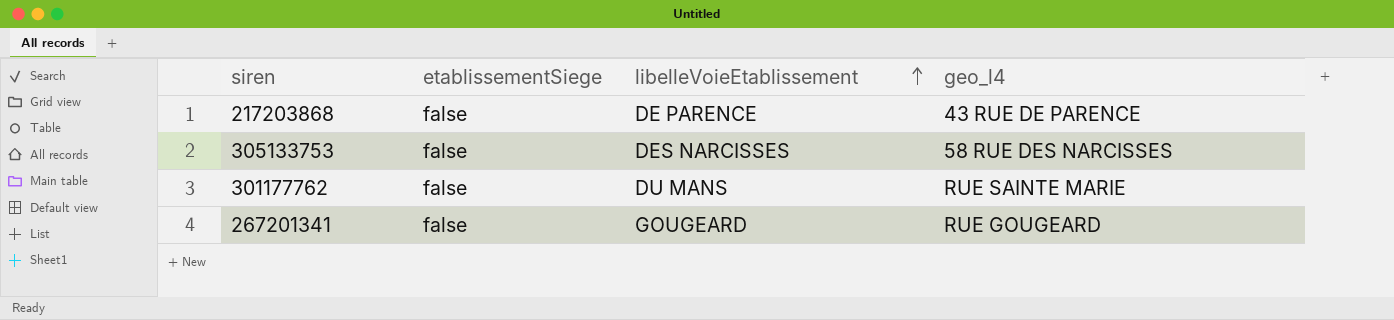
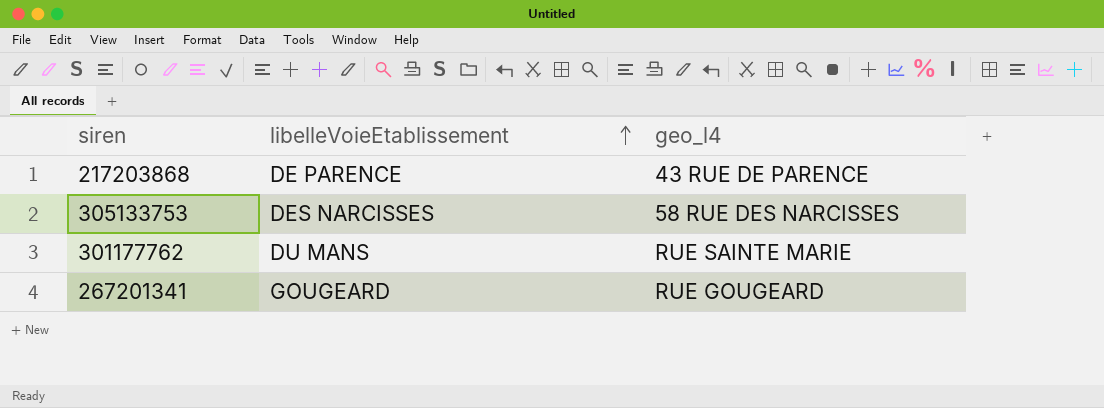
column etablissementSiege | position: 2 -> none

